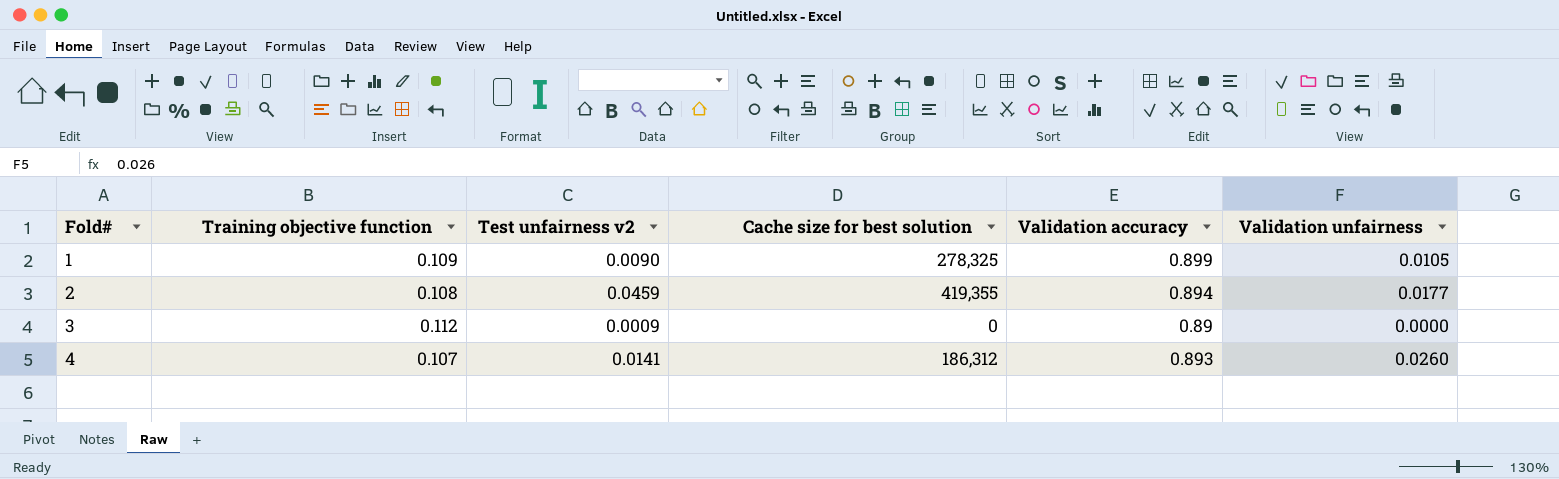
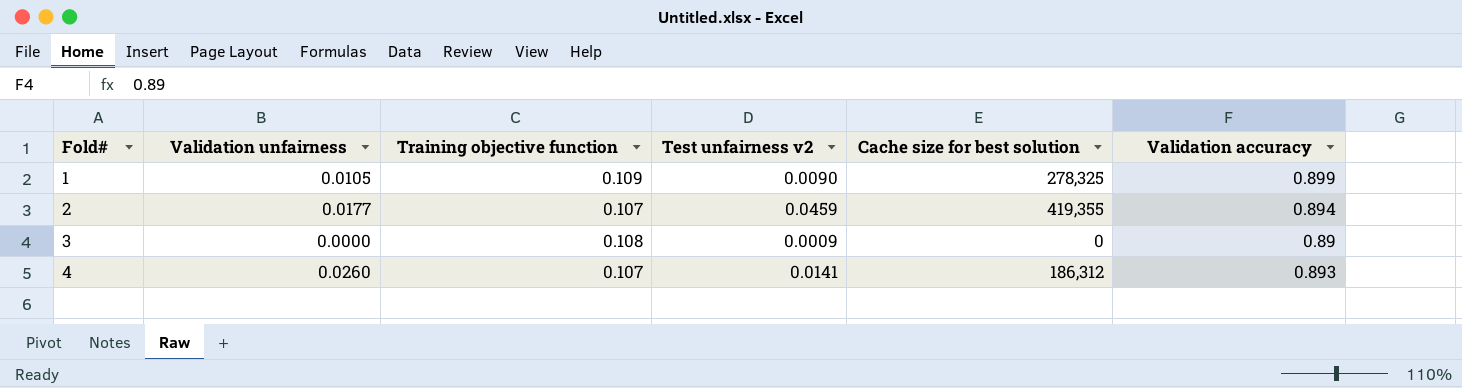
column Validation unfairness | position: 6 -> 2
2 | Training objective function: 0.108 -> 0.107
3 | Training objective function: 0.112 -> 0.108

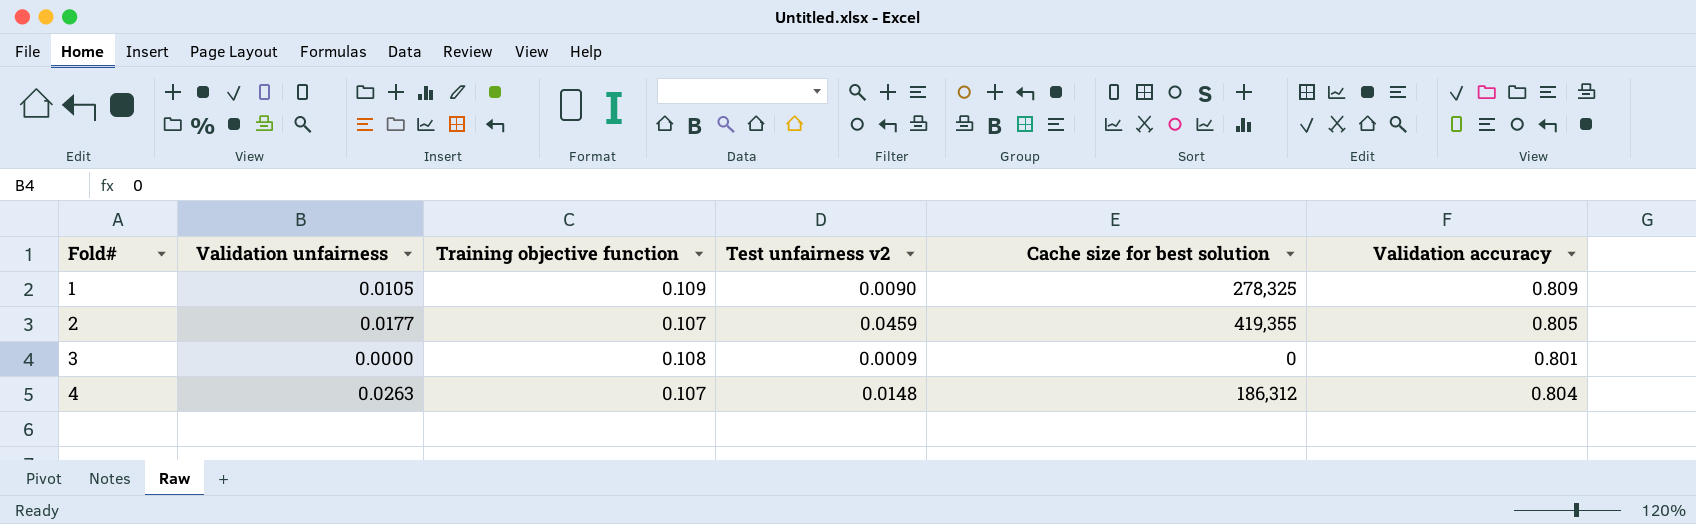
1 | Validation accuracy: 0.899 -> 0.809
2 | Validation accuracy: 0.894 -> 0.805
3 | Validation accuracy: 0.89 -> 0.801
4 | Validation unfairness: 0.0260 -> 0.0263
4 | Test unfairness v2: 0.0141 -> 0.0148
4 | Validation accuracy: 0.893 -> 0.804

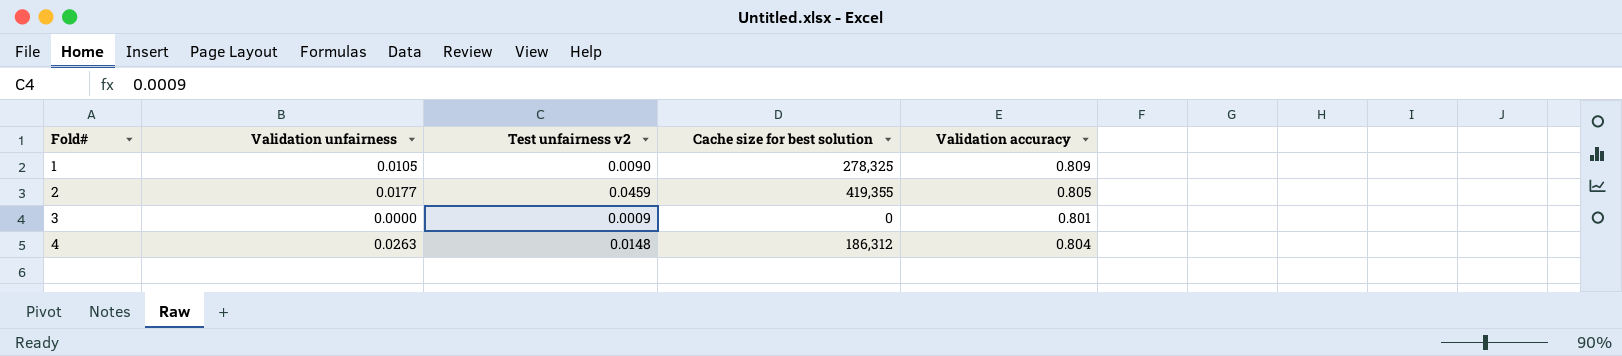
column Training objective function | position: 3 -> none

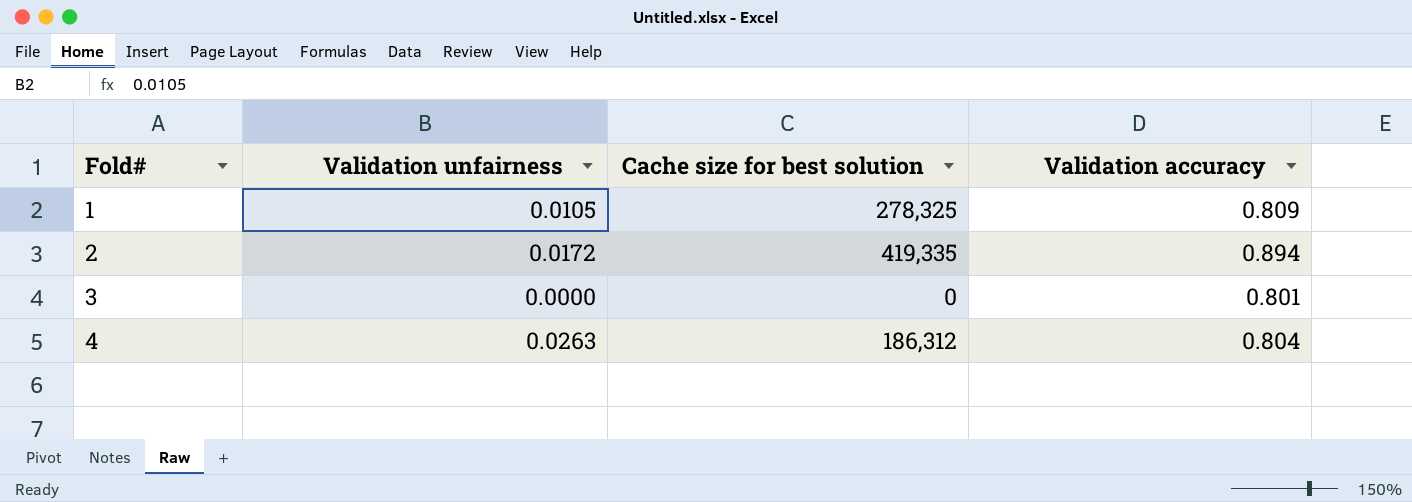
column Test unfairness v2 | position: 3 -> none
2 | Validation unfairness: 0.0177 -> 0.0172
2 | Cache size for best solution: 419,355 -> 419,335
2 | Validation accuracy: 0.805 -> 0.894

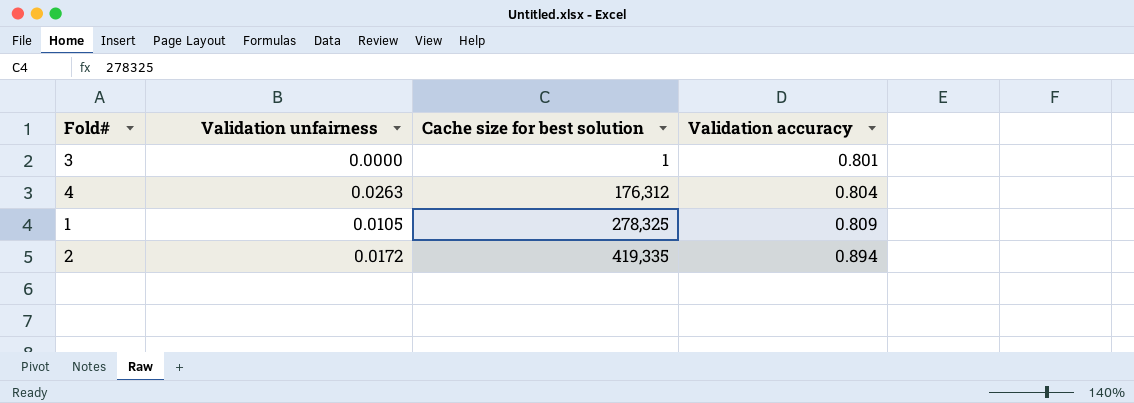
row order: Fold# ascending -> Cache size for best solution ascending
3 | Cache size for best solution: 0 -> 1
4 | Cache size for best solution: 186,312 -> 176,312

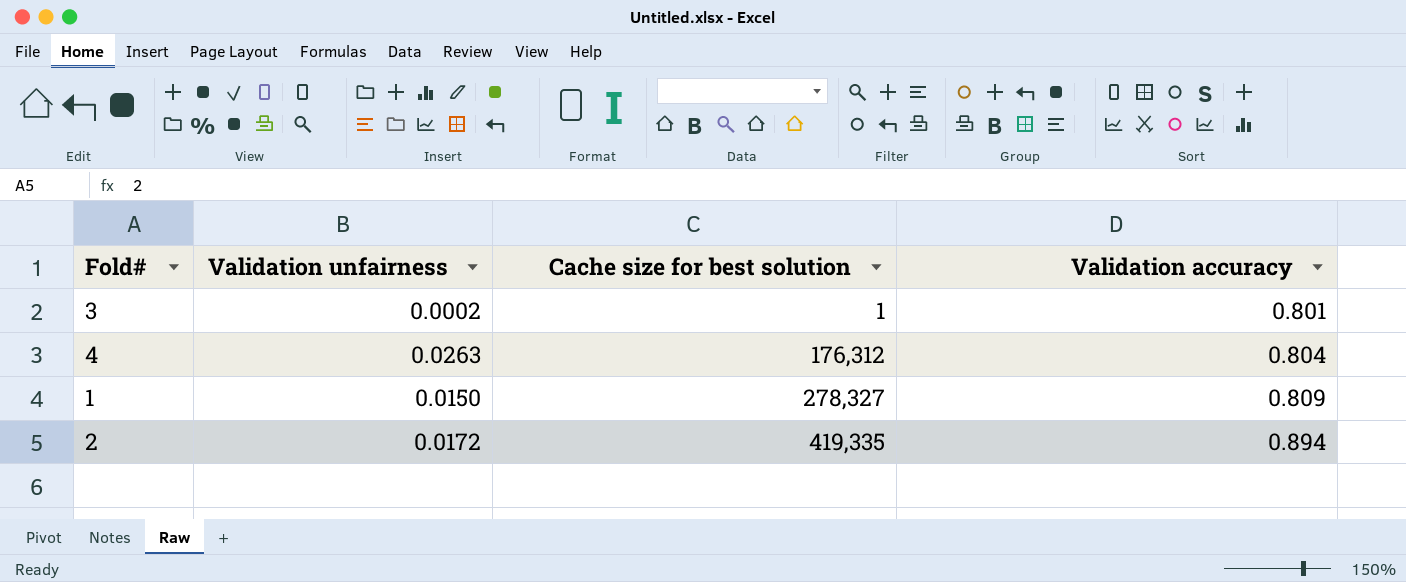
3 | Validation unfairness: 0.0000 -> 0.0002
1 | Validation unfairness: 0.0105 -> 0.0150
1 | Cache size for best solution: 278,325 -> 278,327

